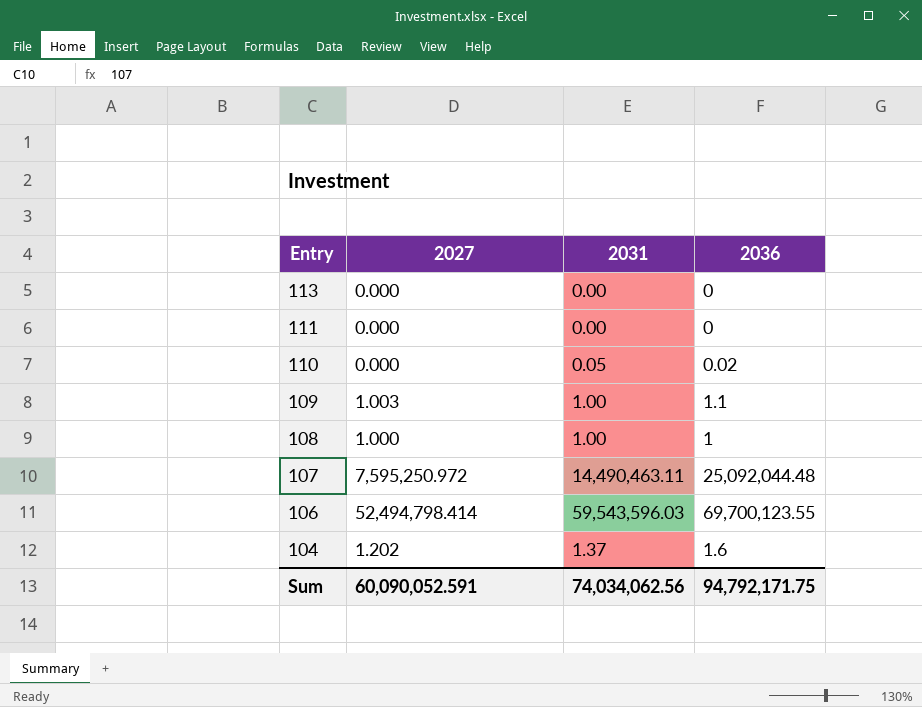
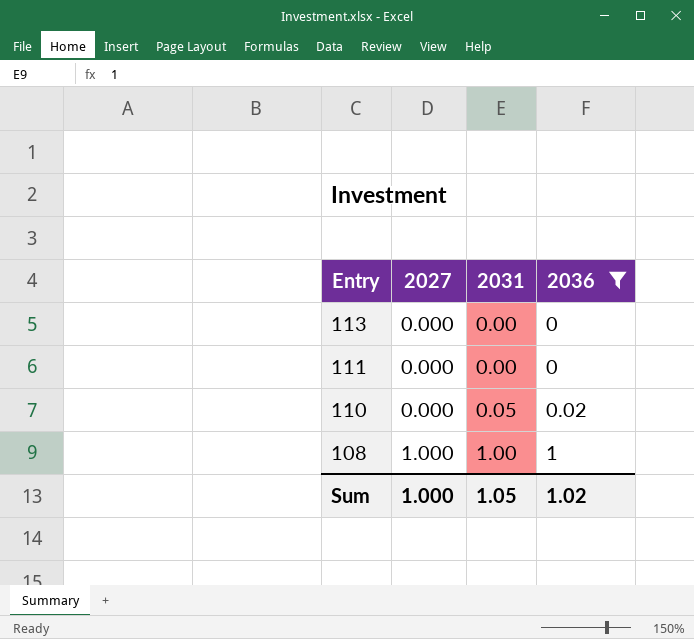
filter: none -> 2036 <= 1
Sum | 2027: 60,090,052.591 -> 1.000
Sum | 2031: 74,034,062.56 -> 1.05
Sum | 2036: 94,792,171.75 -> 1.02

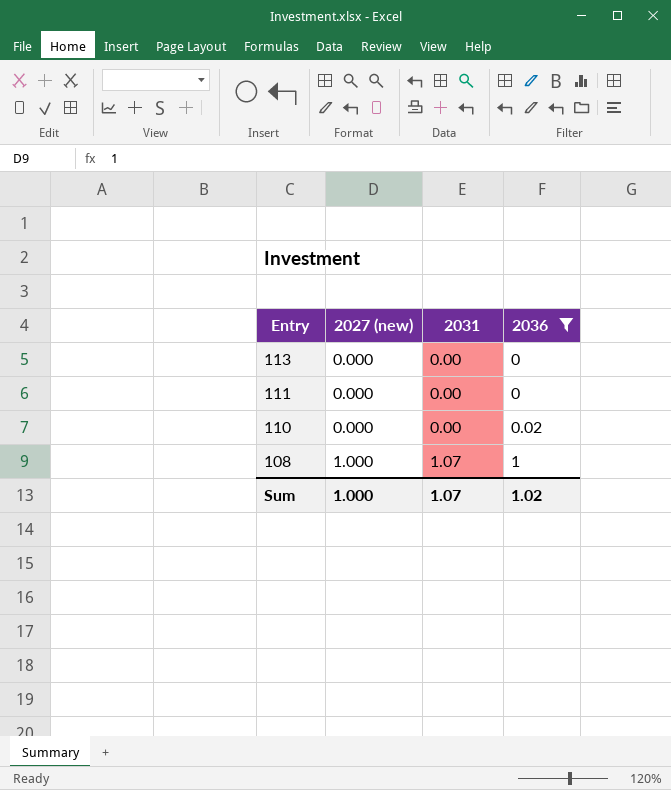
column name: 2027 -> 2027 (new)
110 | 2031: 0.05 -> 0.00
108 | 2031: 1.00 -> 1.07
Sum | 2031: 1.05 -> 1.07

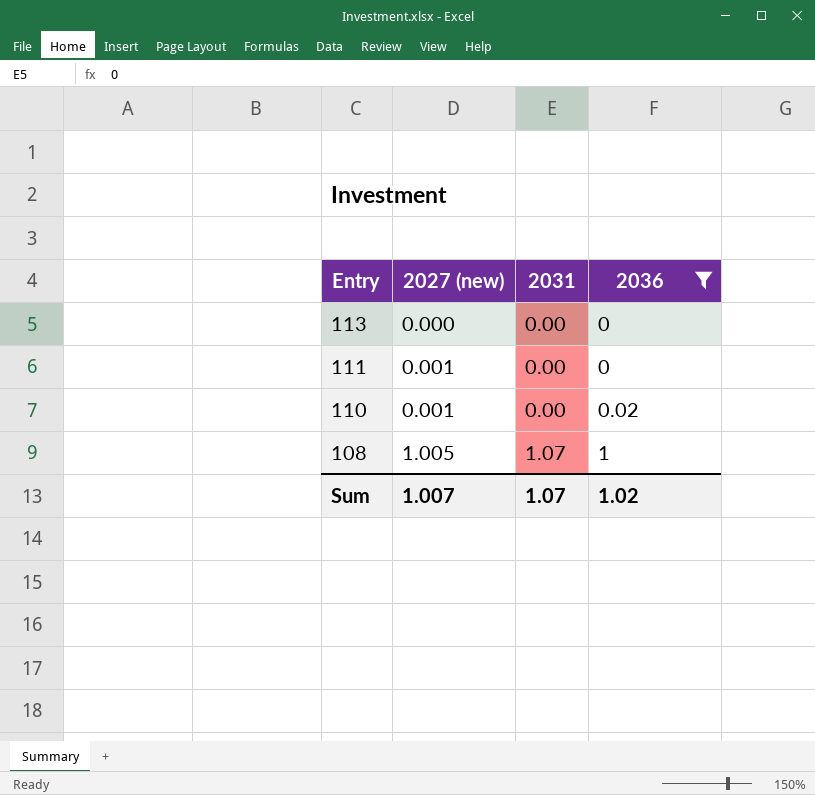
111 | 2027 (new): 0.000 -> 0.001
110 | 2027 (new): 0.000 -> 0.001
108 | 2027 (new): 1.000 -> 1.005
Sum | 2027 (new): 1.000 -> 1.007

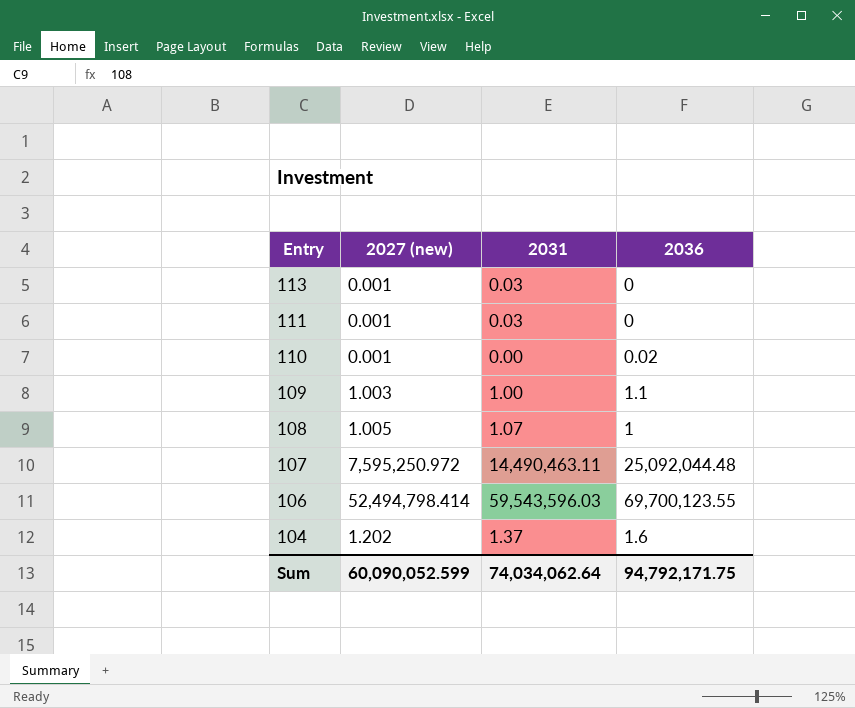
filter: 2036 <= 1 -> none
113 | 2027 (new): 0.000 -> 0.001
113 | 2031: 0.00 -> 0.03
111 | 2031: 0.00 -> 0.03
Sum | 2027 (new): 1.007 -> 60,090,052.599
Sum | 2031: 1.07 -> 74,034,062.64
Sum | 2036: 1.02 -> 94,792,171.75

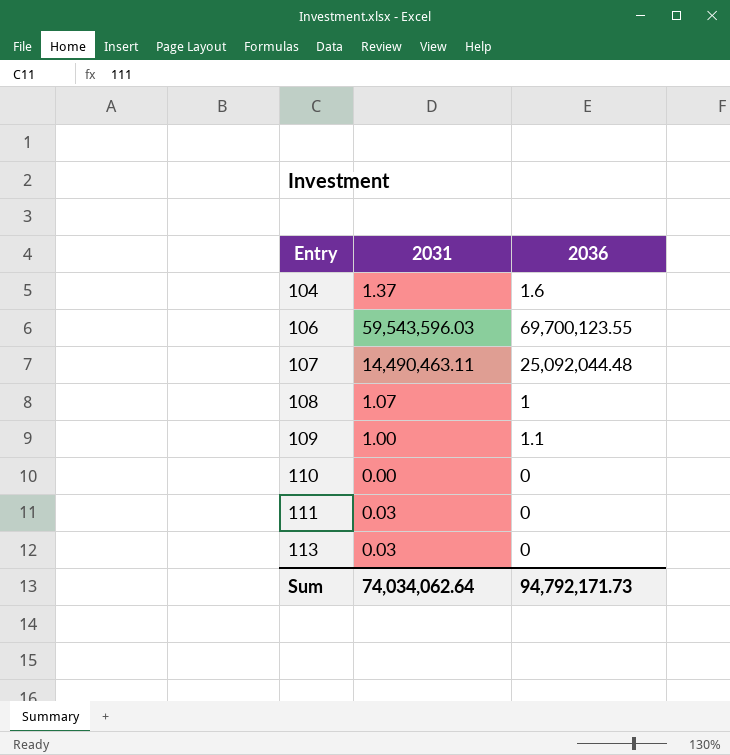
row order: Entry descending -> Entry ascending
column 2027 (new) | position: 2 -> none
110 | 2036: 0.02 -> 0
Sum | 2036: 94,792,171.75 -> 94,792,171.73

